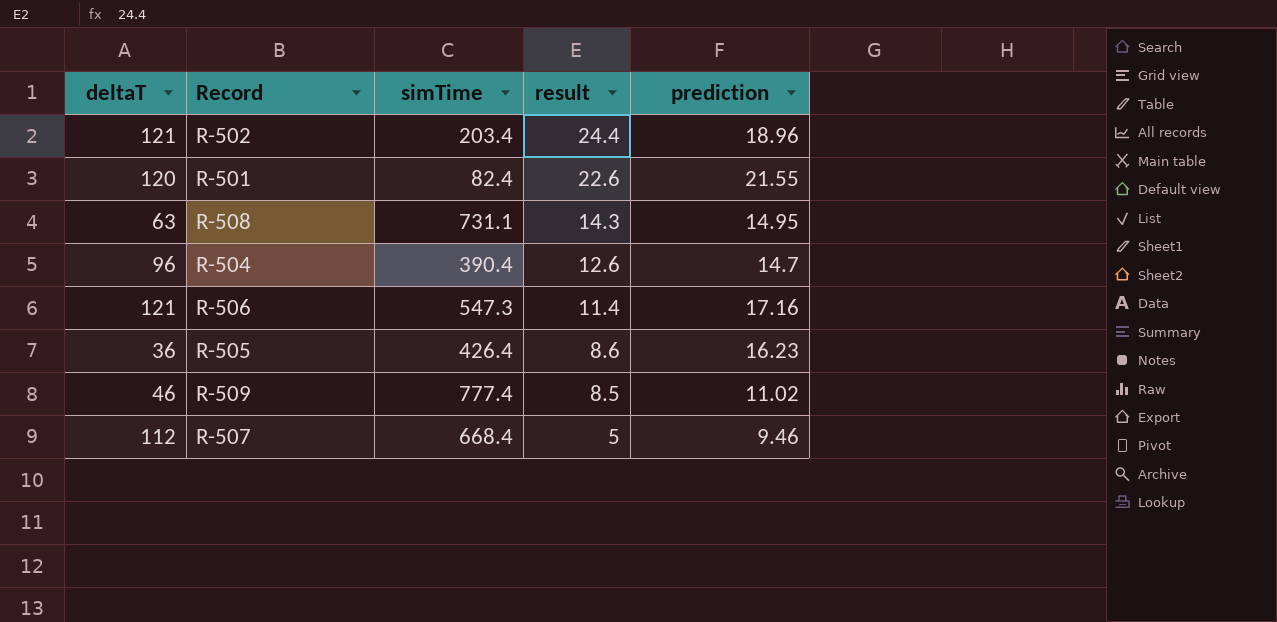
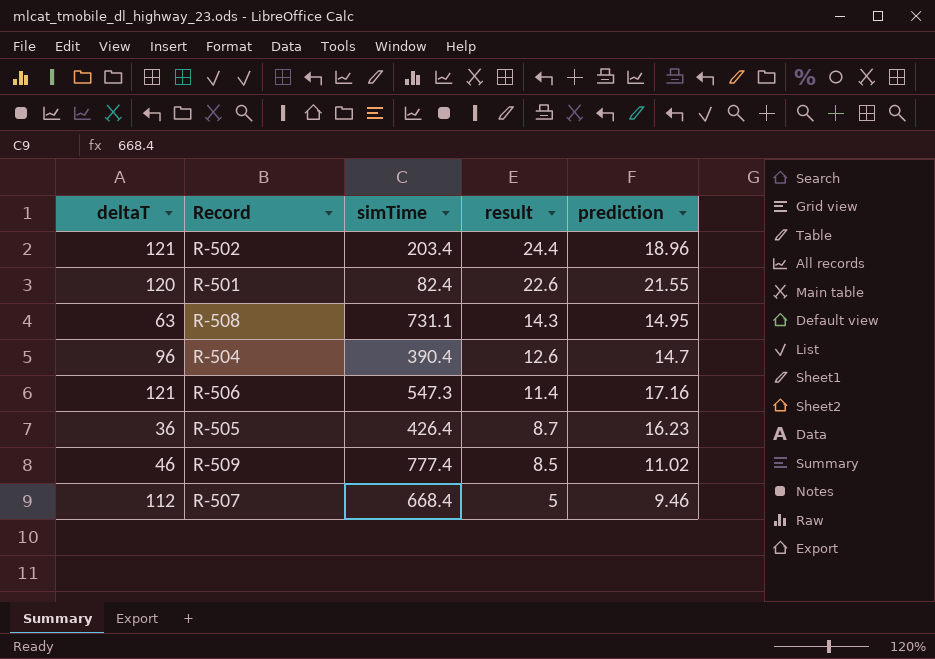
R-505 | result: 8.6 -> 8.7

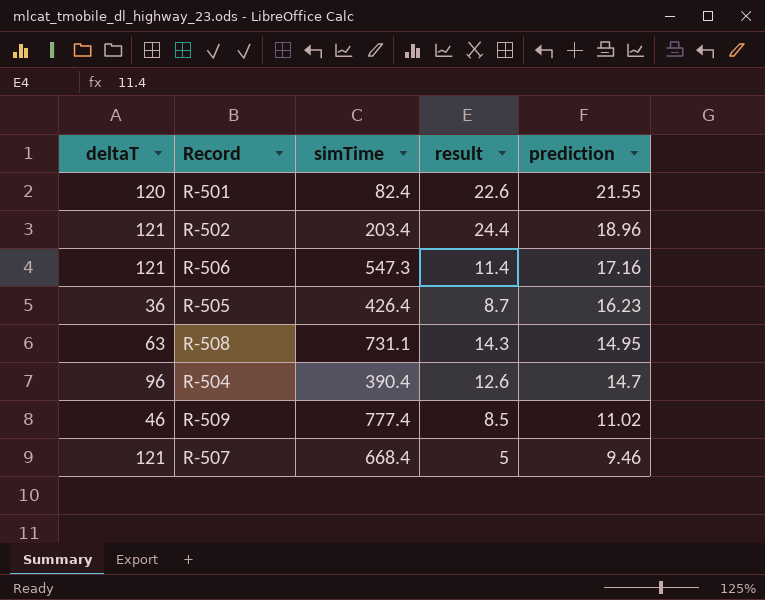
row order: result descending -> prediction descending
R-507 | deltaT: 112 -> 121

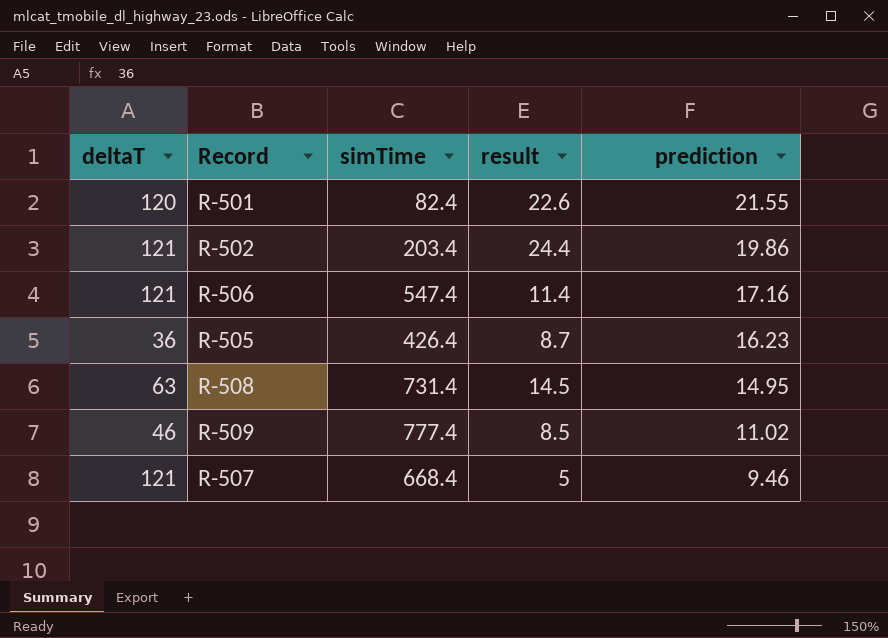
row R-504: 96 | 390.4 | 12.6 | 14.7 -> none
R-502 | prediction: 18.96 -> 19.86
R-506 | simTime: 547.3 -> 547.4
R-508 | simTime: 731.1 -> 731.4
R-508 | result: 14.3 -> 14.5

